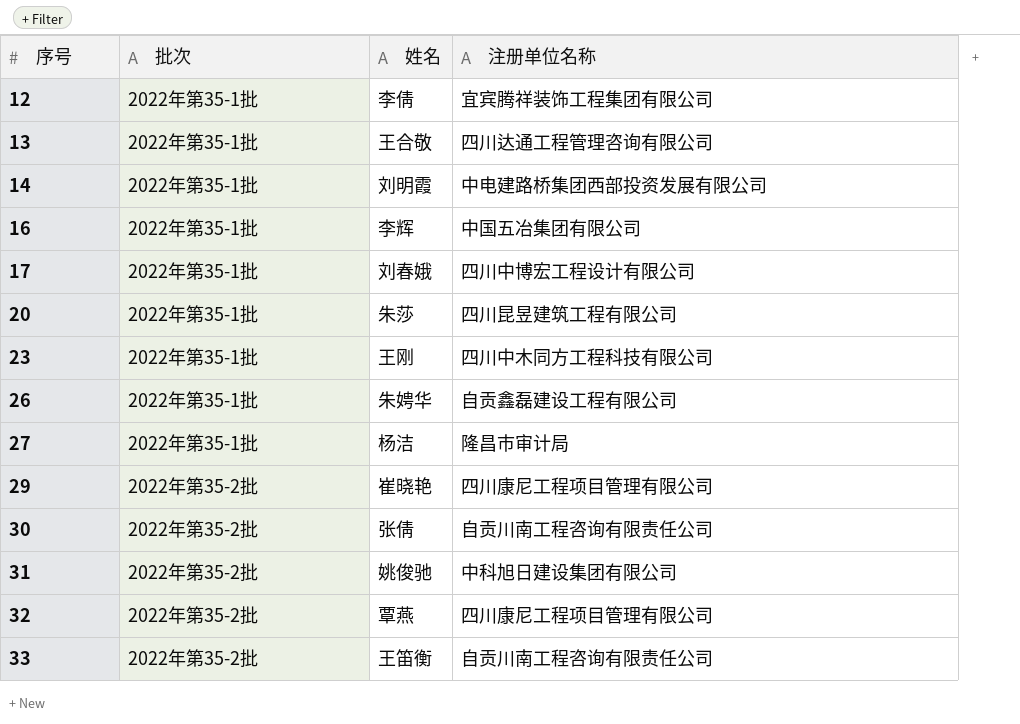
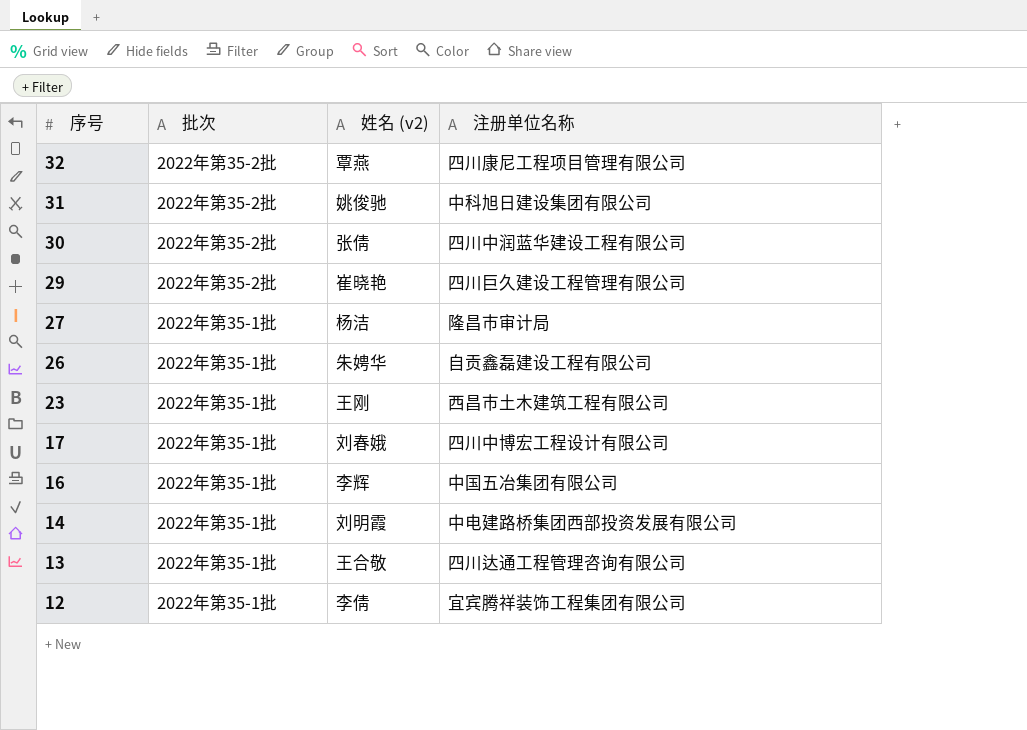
row order: 序号 ascending -> 序号 descending
column name: 姓名 -> 姓名 (v2)
row 20: 2022年第35-1批 | 朱莎 | 四川昆昱建筑工程有限公司 -> none
row 33: 2022年第35-2批 | 王笛衡 | 自贡川南工程咨询有限责任公司 -> none
30 | 注册单位名称: 自贡川南工程咨询有限责任公司 -> 四川中润蓝华建设工程有限公司
29 | 注册单位名称: 四川康尼工程项目管理有限公司 -> 四川巨久建设工程管理有限公司
23 | 注册单位名称: 四川中木同方工程科技有限公司 -> 西昌市土木建筑工程有限公司

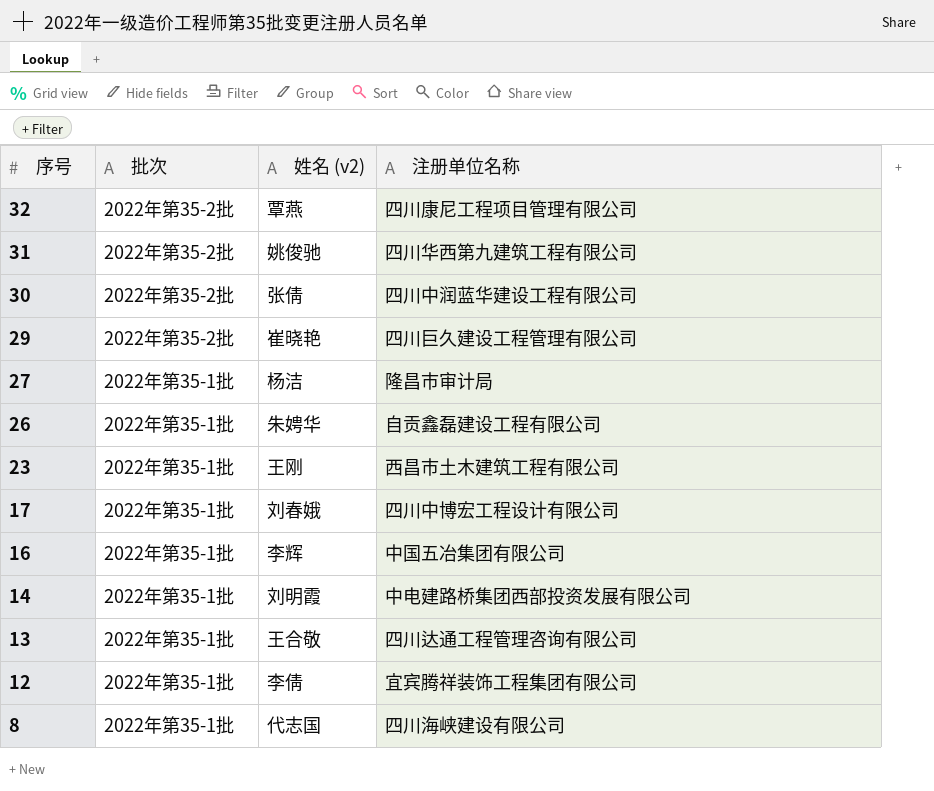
31 | 注册单位名称: 中科旭日建设集团有限公司 -> 四川华西第九建筑工程有限公司
row 8: none -> 2022年第35-1批 | 代志国 | 四川海峡建设有限公司

